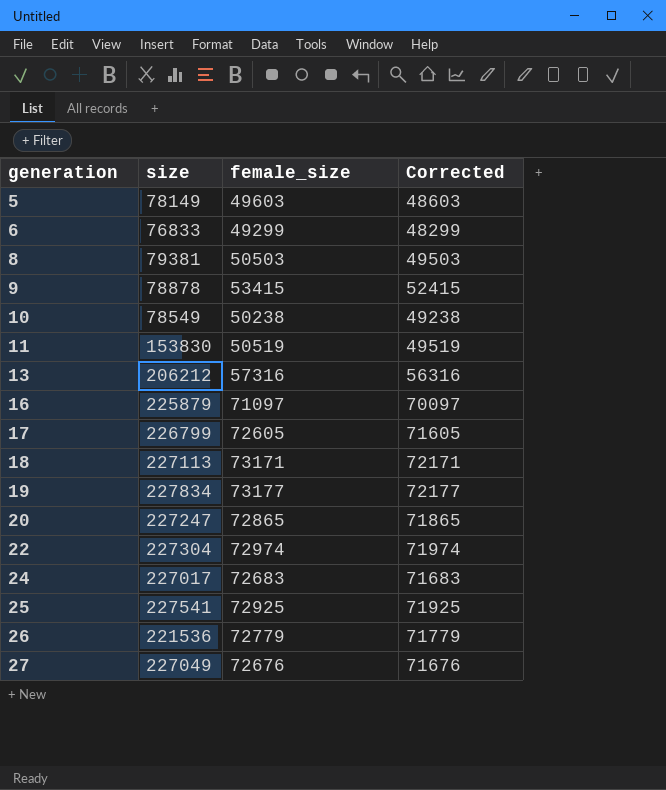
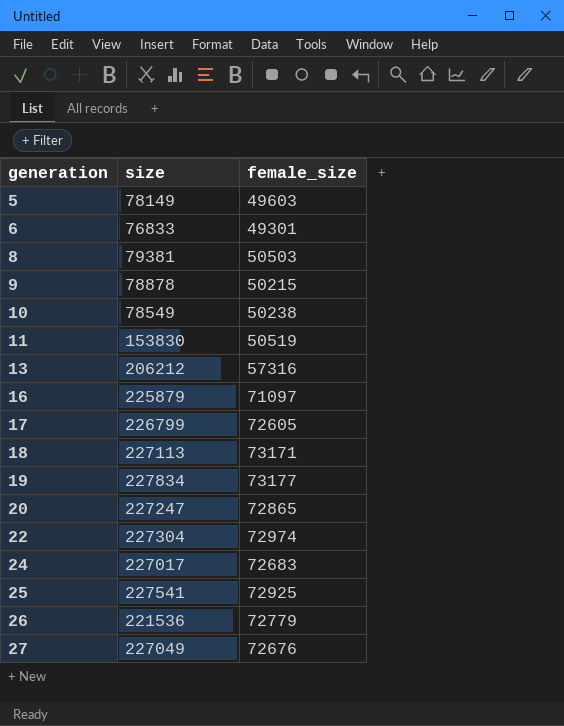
column Corrected | formula: [female_size] - 1000 -> none
6 | female_size: 49299 -> 49301
9 | female_size: 53415 -> 50215

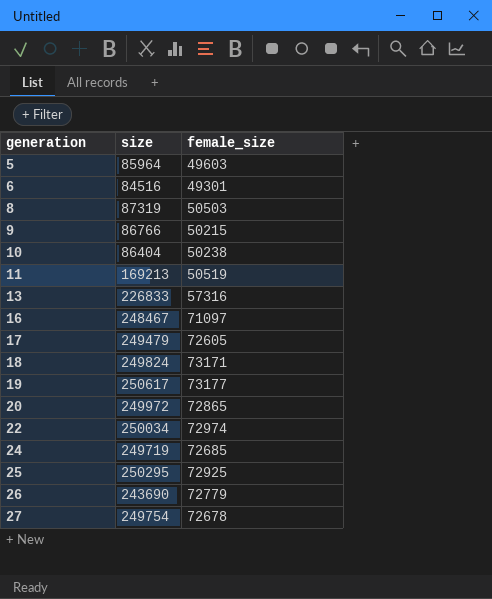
5 | size: 78149 -> 85964
6 | size: 76833 -> 84516
8 | size: 79381 -> 87319
9 | size: 78878 -> 86766
10 | size: 78549 -> 86404
11 | size: 153830 -> 169213
13 | size: 206212 -> 226833
16 | size: 225879 -> 248467
17 | size: 226799 -> 249479
18 | size: 227113 -> 249824
19 | size: 227834 -> 250617
20 | size: 227247 -> 249972
22 | size: 227304 -> 250034
24 | size: 227017 -> 249719
24 | female_size: 72683 -> 72685
25 | size: 227541 -> 250295
26 | size: 221536 -> 243690
27 | size: 227049 -> 249754
27 | female_size: 72676 -> 72678

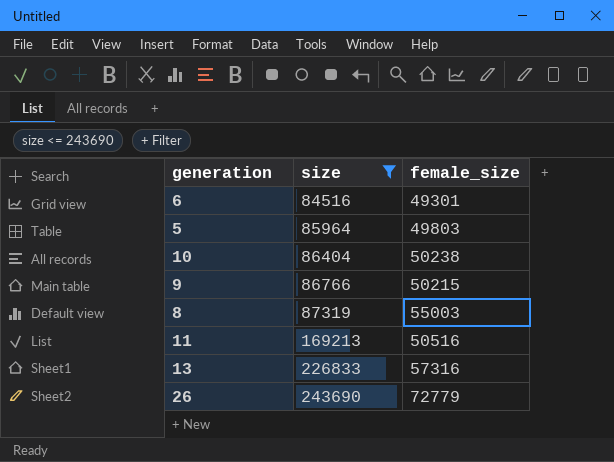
filter: none -> size <= 243690
row order: generation ascending -> size ascending
5 | female_size: 49603 -> 49803
8 | female_size: 50503 -> 55003
11 | female_size: 50519 -> 50516

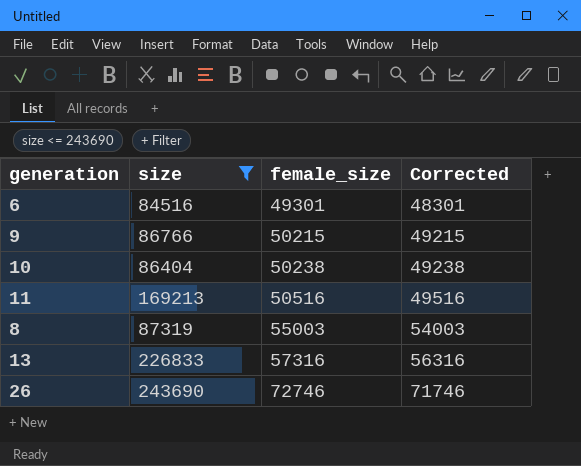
row order: size ascending -> female_size ascending
column Corrected | formula: none -> [female_size] - 1000
row 5: 85964 | 49803 -> none
26 | female_size: 72779 -> 72746

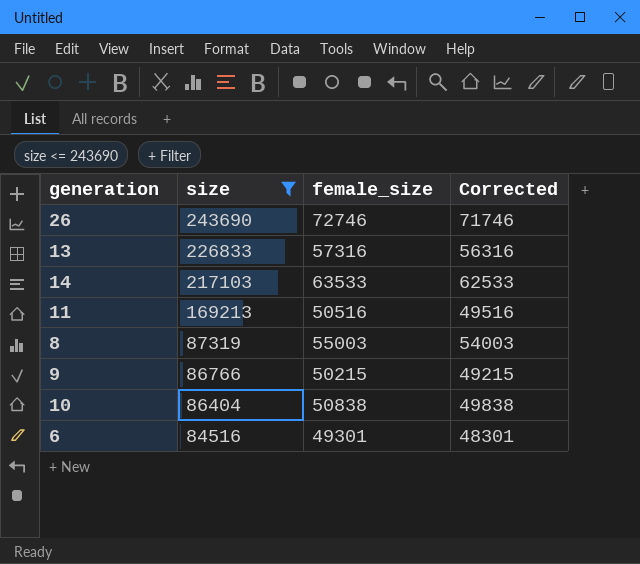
row order: female_size ascending -> size descending
row 14: none -> 217103 | 63533 | 62533
10 | female_size: 50238 -> 50838
10 | Corrected: 49238 -> 49838

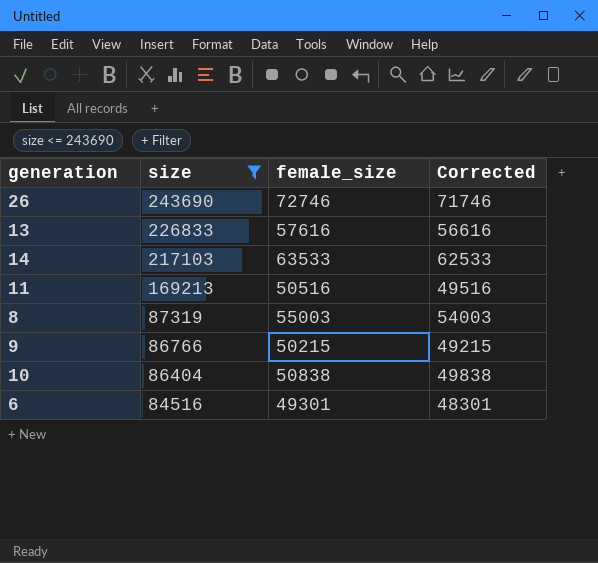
13 | female_size: 57316 -> 57616
13 | Corrected: 56316 -> 56616

